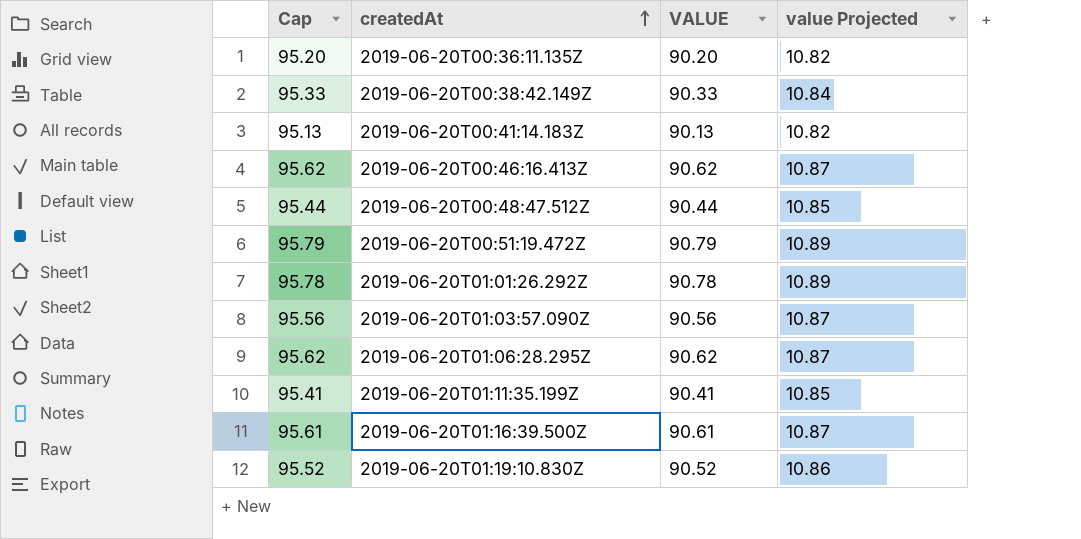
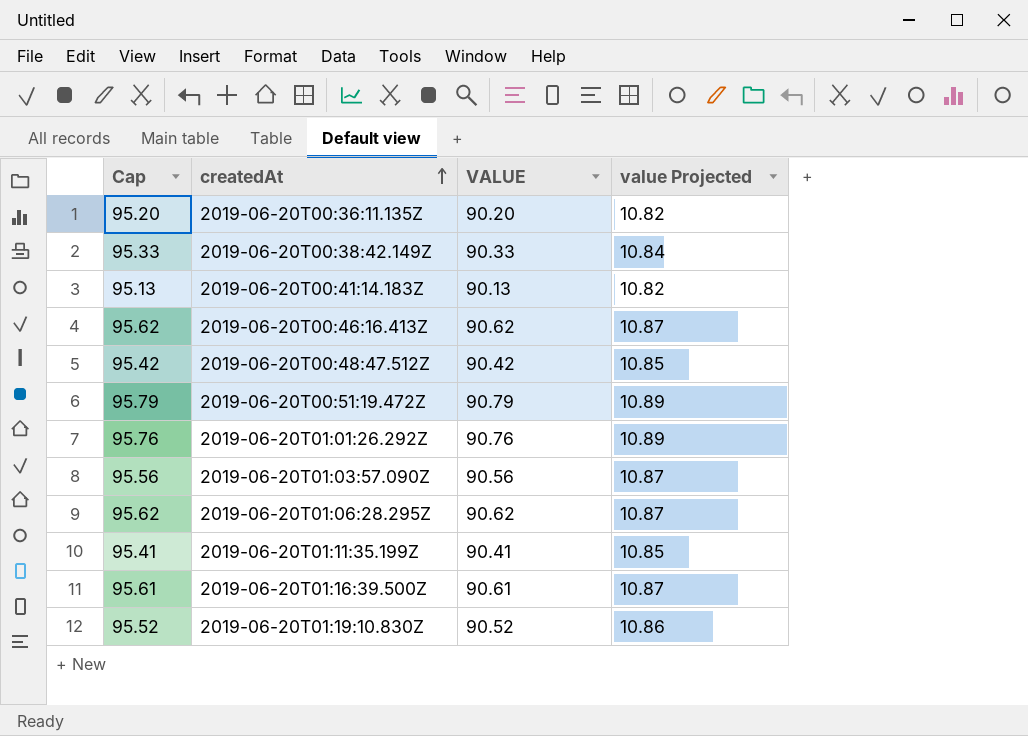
2019-06-20T00:48:47.512Z | Cap: 95.44 -> 95.42
2019-06-20T00:48:47.512Z | VALUE: 90.44 -> 90.42
2019-06-20T01:01:26.292Z | Cap: 95.78 -> 95.76
2019-06-20T01:01:26.292Z | VALUE: 90.78 -> 90.76

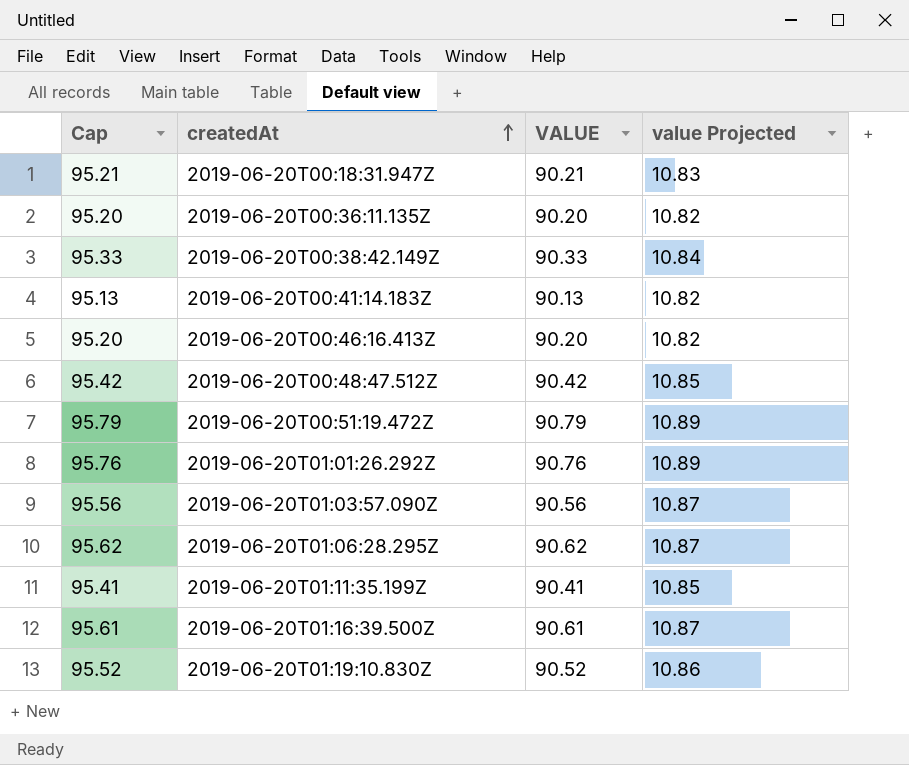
row 2019-06-20T00:18:31.947Z: none -> 95.21 | 90.21 | 10.83
2019-06-20T00:46:16.413Z | Cap: 95.62 -> 95.20
2019-06-20T00:46:16.413Z | VALUE: 90.62 -> 90.20
2019-06-20T00:46:16.413Z | value Projected: 10.87 -> 10.82

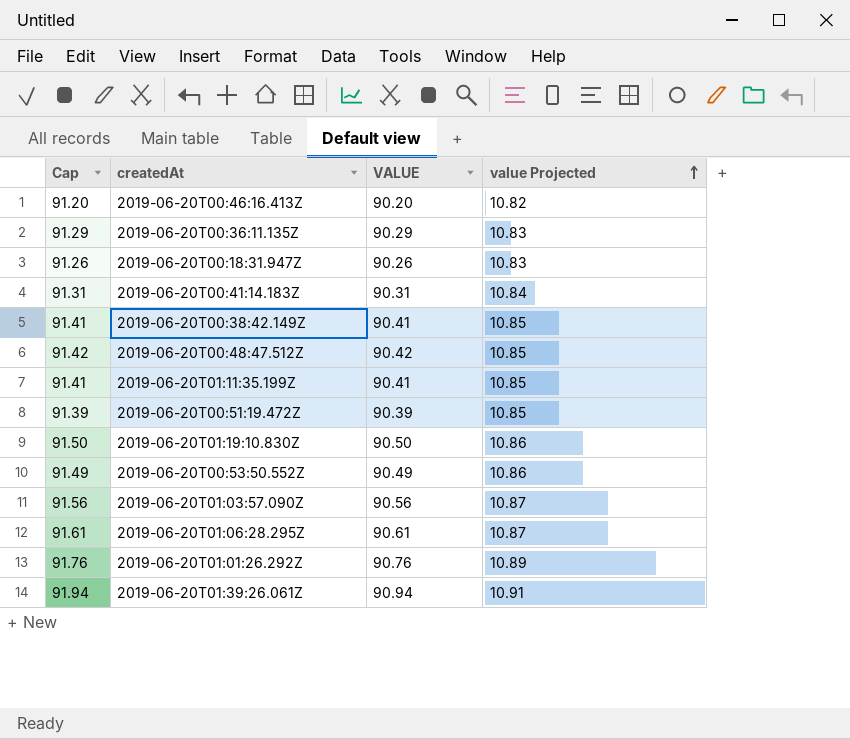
row order: createdAt ascending -> value Projected ascending
column Cap | formula: [VALUE] + 5 -> [VALUE] + 1
row 2019-06-20T01:16:39.500Z: 95.61 | 90.61 | 10.87 -> none
2019-06-20T00:36:11.135Z | VALUE: 90.20 -> 90.29
2019-06-20T00:36:11.135Z | value Projected: 10.82 -> 10.83
2019-06-20T00:18:31.947Z | VALUE: 90.21 -> 90.26
2019-06-20T00:41:14.183Z | VALUE: 90.13 -> 90.31
2019-06-20T00:41:14.183Z | value Projected: 10.82 -> 10.84
2019-06-20T00:38:42.149Z | VALUE: 90.33 -> 90.41
2019-06-20T00:38:42.149Z | value Projected: 10.84 -> 10.85
2019-06-20T00:51:19.472Z | VALUE: 90.79 -> 90.39
2019-06-20T00:51:19.472Z | value Projected: 10.89 -> 10.85
2019-06-20T01:19:10.830Z | VALUE: 90.52 -> 90.50
row 2019-06-20T00:53:50.552Z: none -> 91.49 | 90.49 | 10.86
2019-06-20T01:06:28.295Z | VALUE: 90.62 -> 90.61
row 2019-06-20T01:39:26.061Z: none -> 91.94 | 90.94 | 10.91

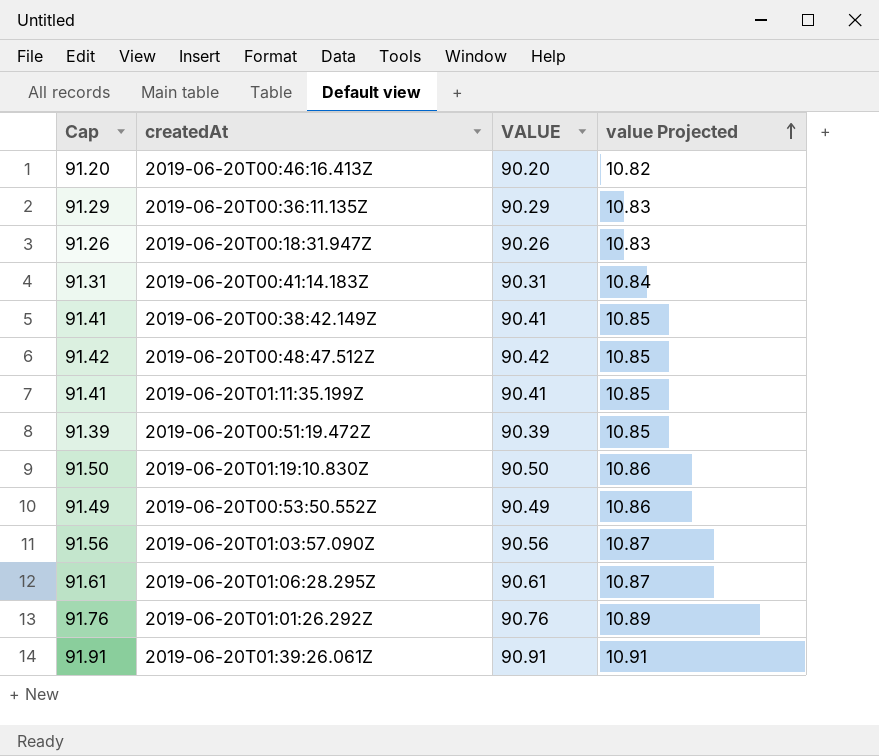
2019-06-20T01:39:26.061Z | Cap: 91.94 -> 91.91
2019-06-20T01:39:26.061Z | VALUE: 90.94 -> 90.91

